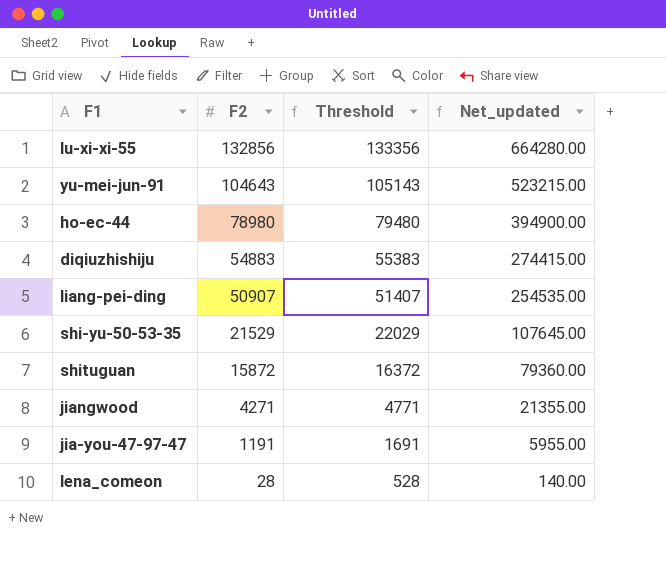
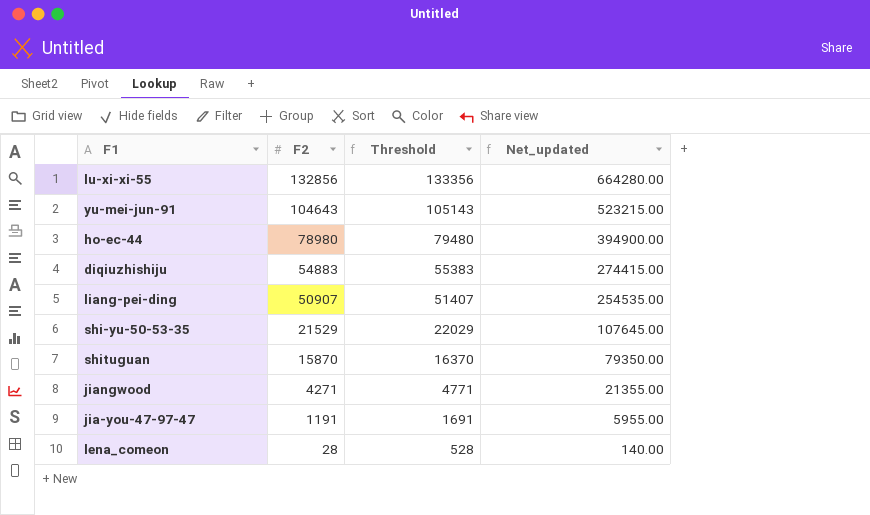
shituguan | F2: 15872 -> 15870
shituguan | Threshold: 16372 -> 16370
shituguan | Net_updated: 79360.00 -> 79350.00

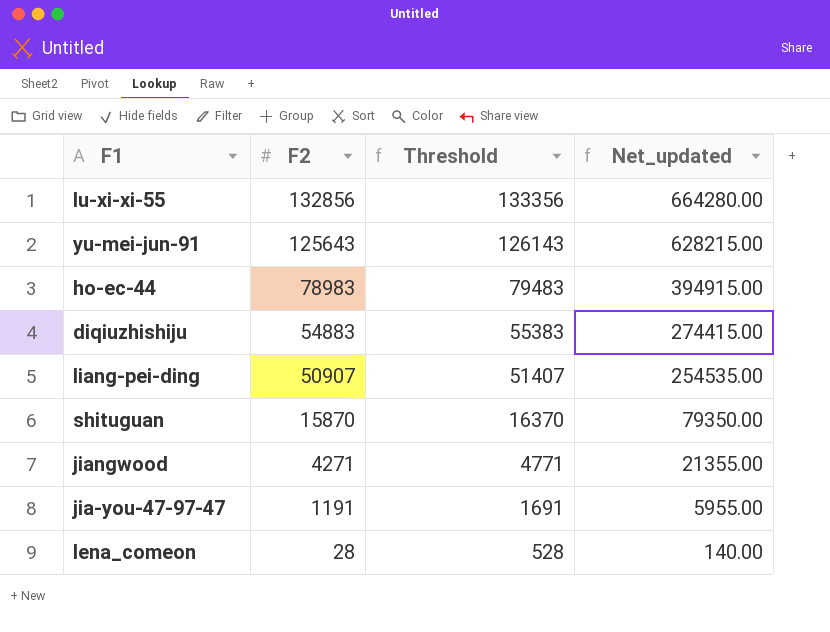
row shi-yu-50-53-35: 21529 | 22029 | 107645.00 -> none
yu-mei-jun-91 | F2: 104643 -> 125643
yu-mei-jun-91 | Threshold: 105143 -> 126143
yu-mei-jun-91 | Net_updated: 523215.00 -> 628215.00
ho-ec-44 | F2: 78980 -> 78983
ho-ec-44 | Threshold: 79480 -> 79483
ho-ec-44 | Net_updated: 394900.00 -> 394915.00

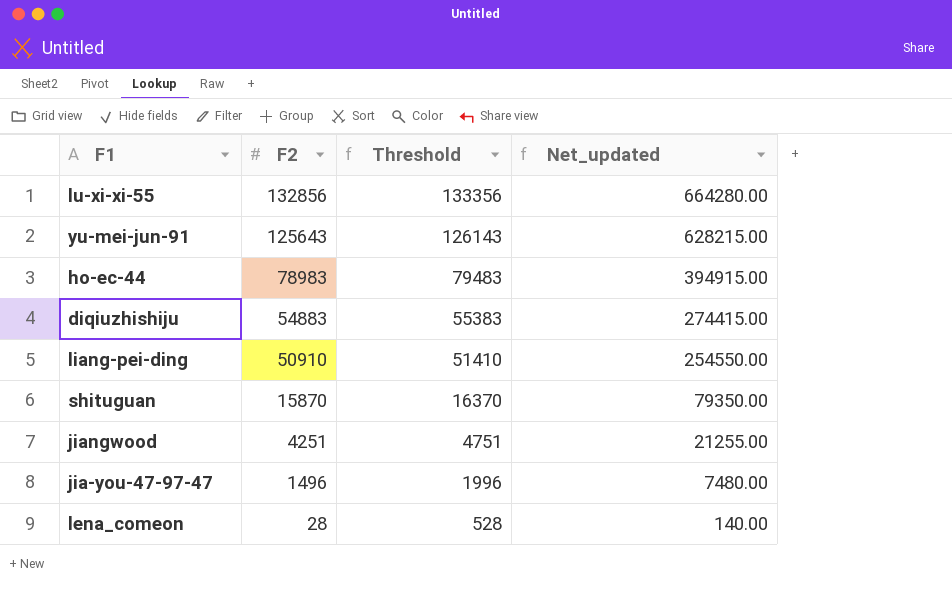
liang-pei-ding | F2: 50907 -> 50910
liang-pei-ding | Threshold: 51407 -> 51410
liang-pei-ding | Net_updated: 254535.00 -> 254550.00
jiangwood | F2: 4271 -> 4251
jiangwood | Threshold: 4771 -> 4751
jiangwood | Net_updated: 21355.00 -> 21255.00
jia-you-47-97-47 | F2: 1191 -> 1496
jia-you-47-97-47 | Threshold: 1691 -> 1996
jia-you-47-97-47 | Net_updated: 5955.00 -> 7480.00

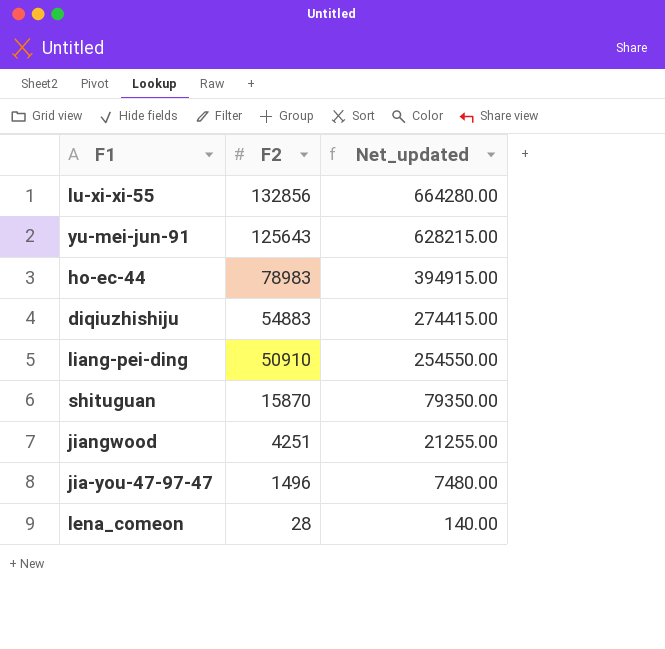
column Threshold | formula: [F2] + 500 -> none

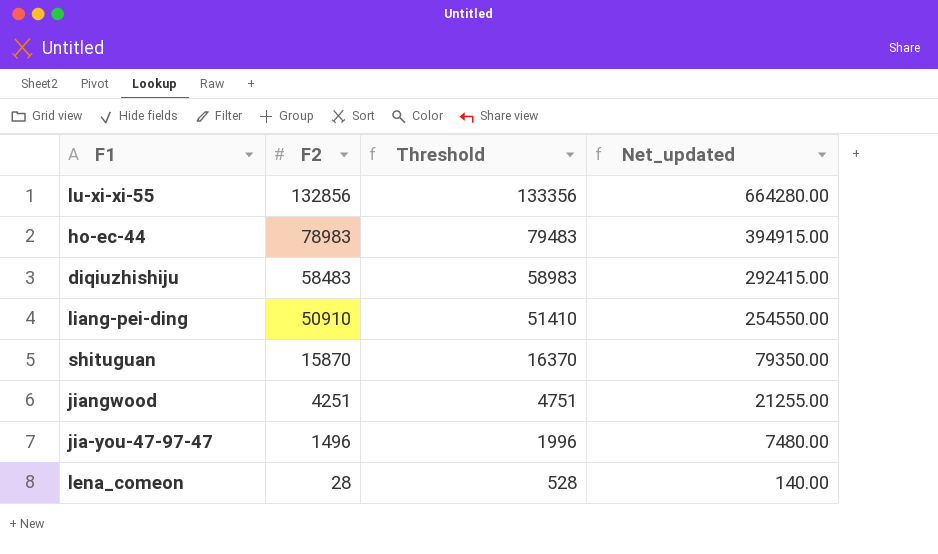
column Threshold | formula: none -> [F2] + 500
row yu-mei-jun-91: 125643 | 628215.00 -> none
diqiuzhishiju | F2: 54883 -> 58483
diqiuzhishiju | Net_updated: 274415.00 -> 292415.00

